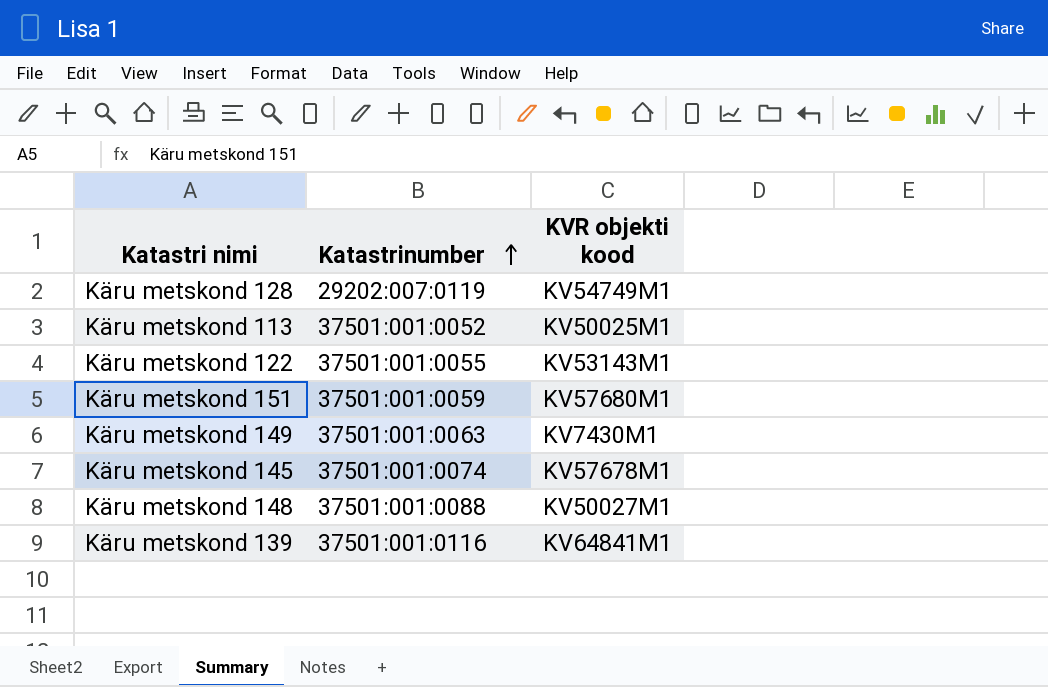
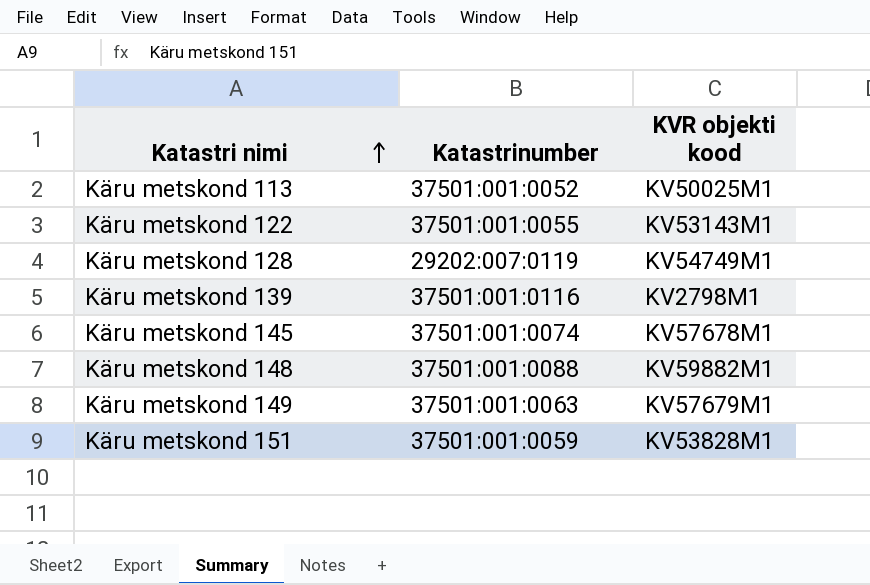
row order: Katastrinumber ascending -> Katastri nimi ascending
Käru metskond 139 | KVR objekti kood: KV64841M1 -> KV2798M1
Käru metskond 148 | KVR objekti kood: KV50027M1 -> KV59882M1
Käru metskond 149 | KVR objekti kood: KV7430M1 -> KV57679M1
Käru metskond 151 | KVR objekti kood: KV57680M1 -> KV53828M1

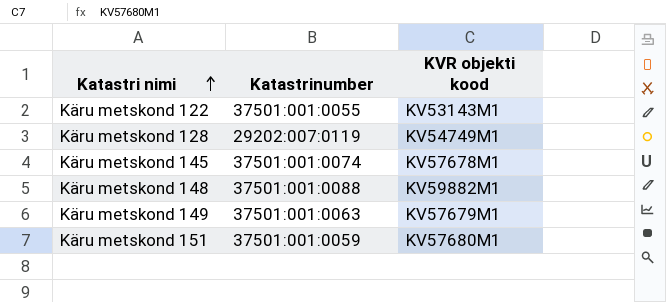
row Käru metskond 113: 37501:001:0052 | KV50025M1 -> none
row Käru metskond 139: 37501:001:0116 | KV2798M1 -> none
Käru metskond 151 | KVR objekti kood: KV53828M1 -> KV57680M1

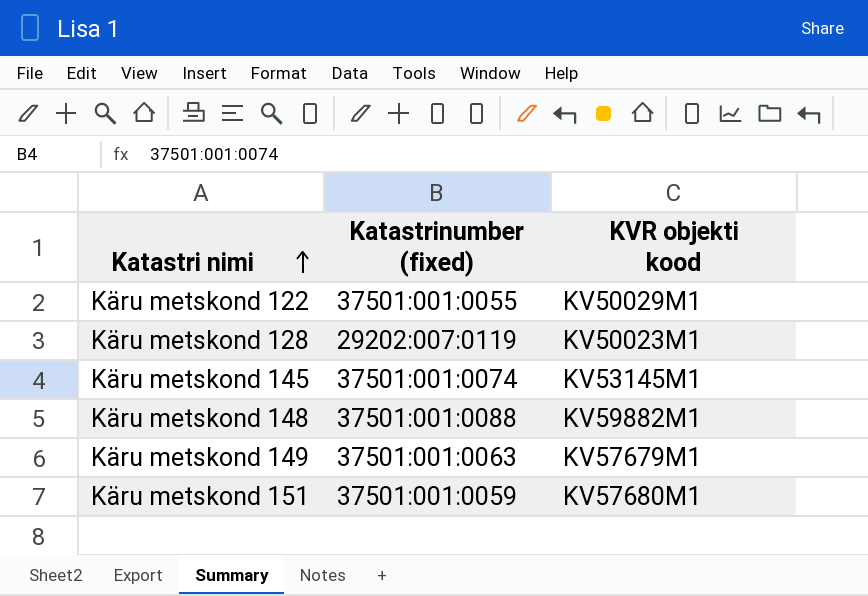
column name: Katastrinumber -> Katastrinumber (fixed)
Käru metskond 122 | KVR objekti kood: KV53143M1 -> KV50029M1
Käru metskond 128 | KVR objekti kood: KV54749M1 -> KV50023M1
Käru metskond 145 | KVR objekti kood: KV57678M1 -> KV53145M1

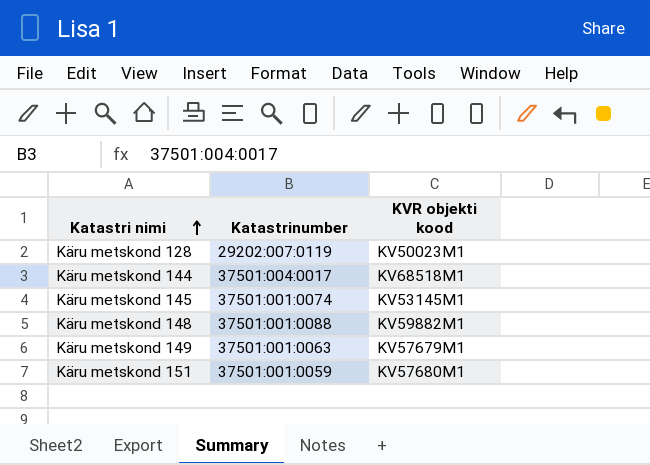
column name: Katastrinumber (fixed) -> Katastrinumber
row Käru metskond 122: 37501:001:0055 | KV50029M1 -> none
row Käru metskond 144: none -> 37501:004:0017 | KV68518M1

